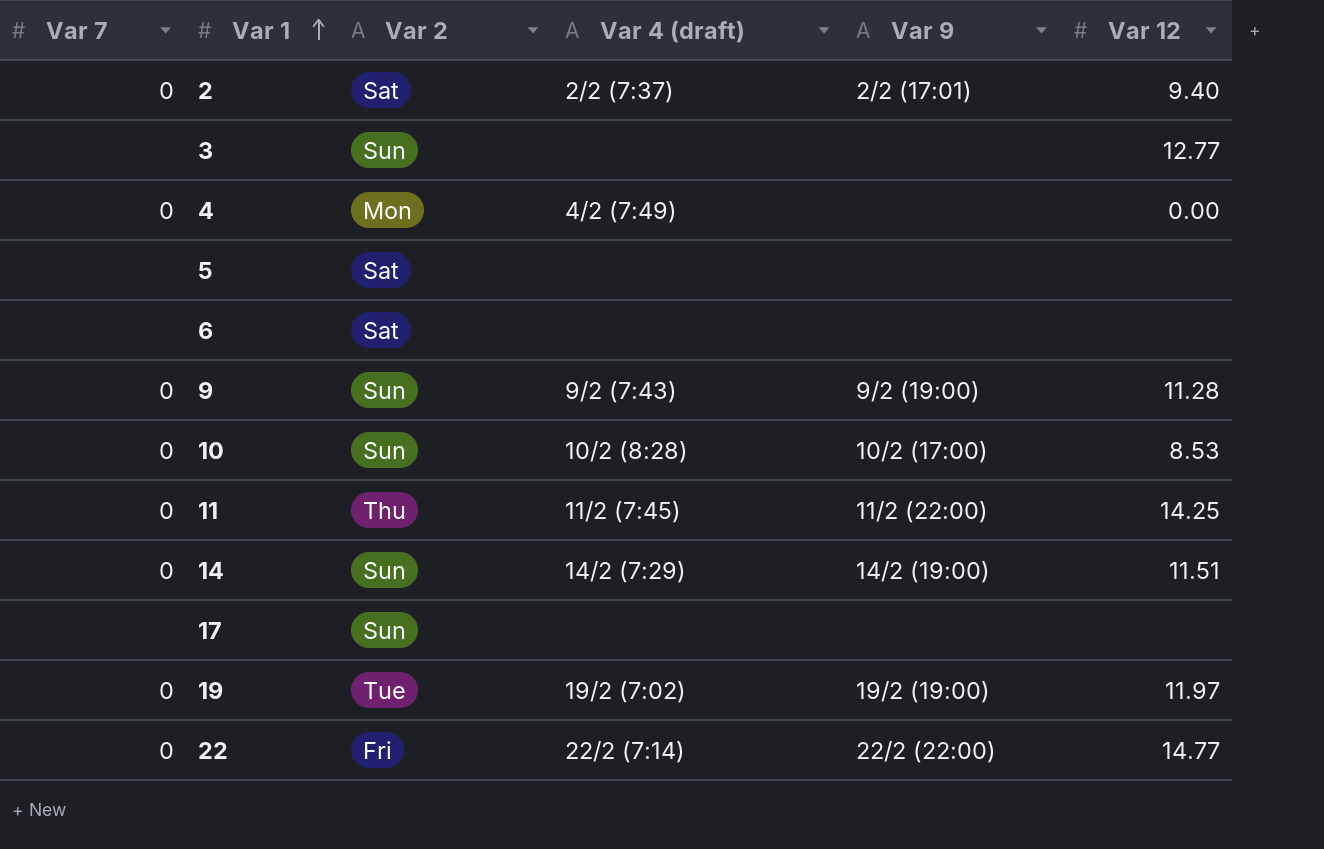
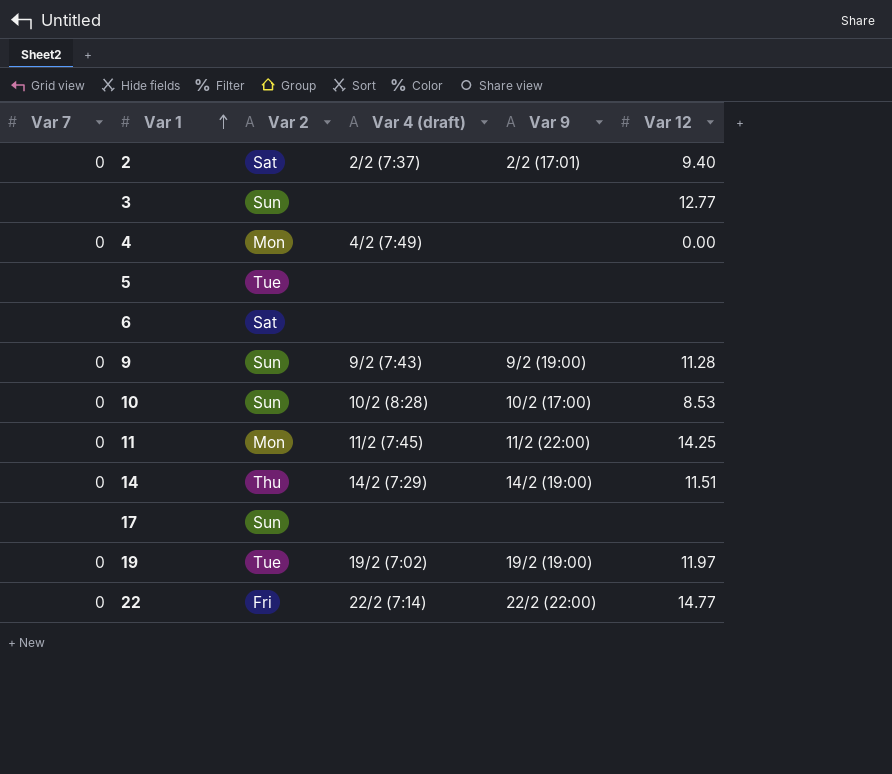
5 | Var 2: Sat -> Tue
11 | Var 2: Thu -> Mon
14 | Var 2: Sun -> Thu

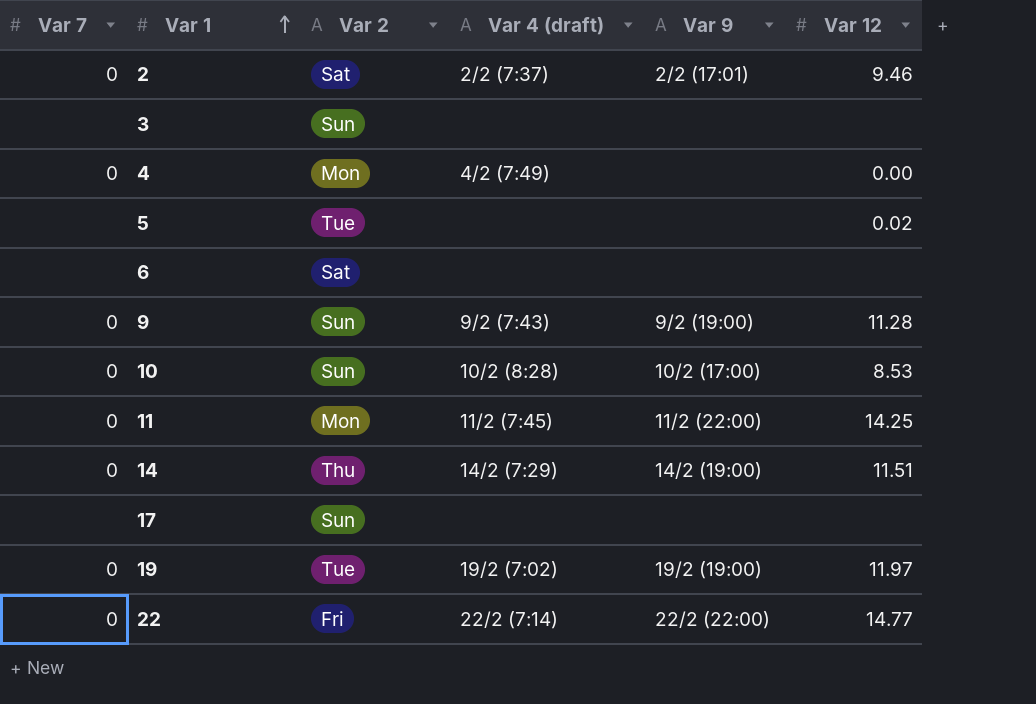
2 | Var 12: 9.40 -> 9.46
3 | Var 12: 12.77 -> none
5 | Var 12: none -> 0.02

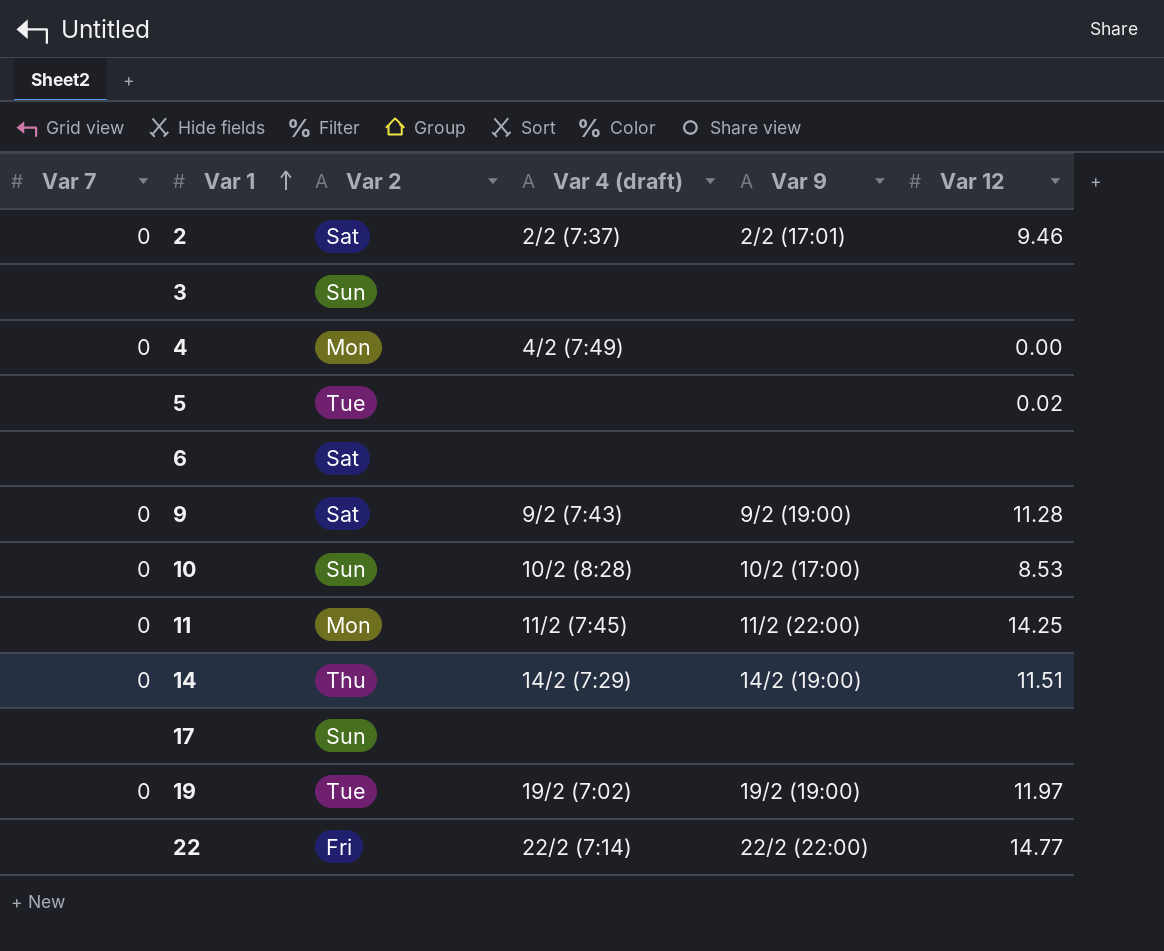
9 | Var 2: Sun -> Sat
22 | Var 7: 0 -> none

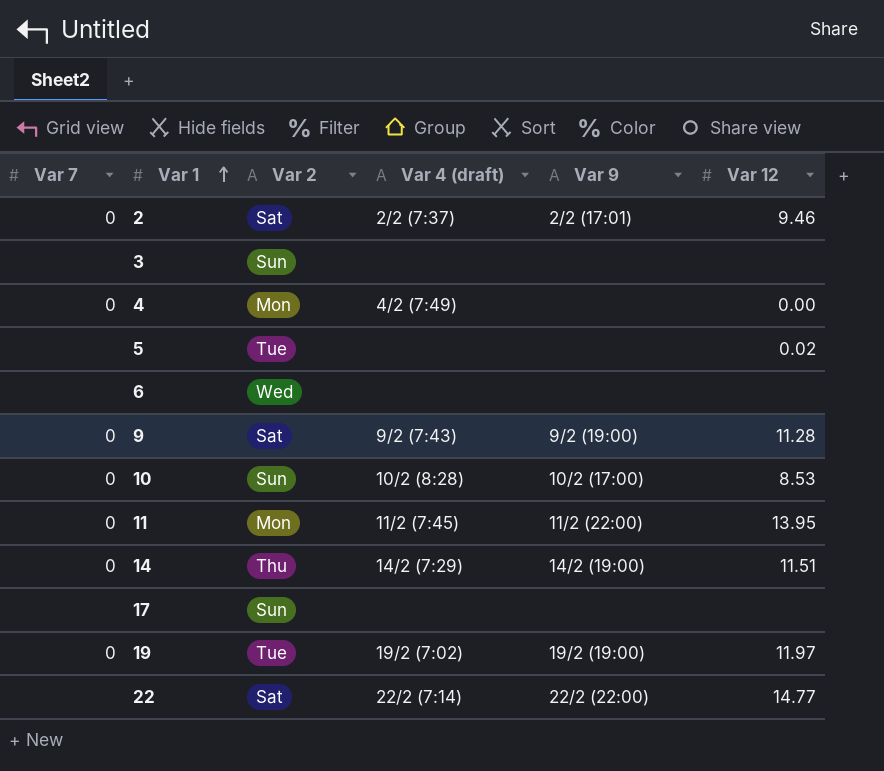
6 | Var 2: Sat -> Wed
11 | Var 12: 14.25 -> 13.95
22 | Var 2: Fri -> Sat

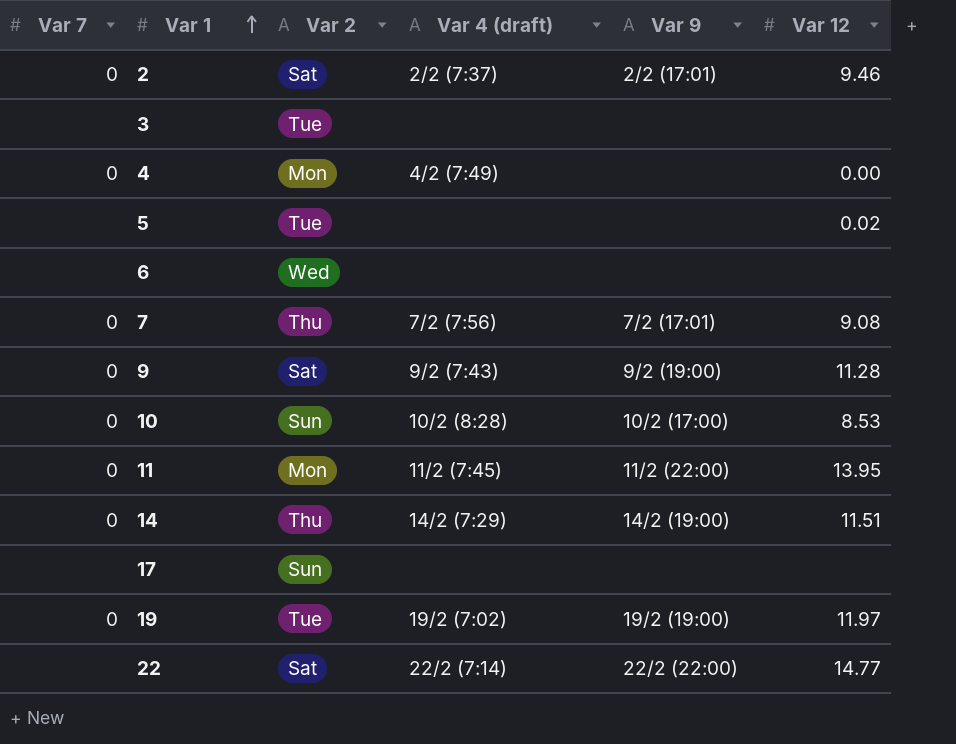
3 | Var 2: Sun -> Tue
row 7: none -> 0 | Thu | 7/2 (7:56) | 7/2 (17:01) | 9.08

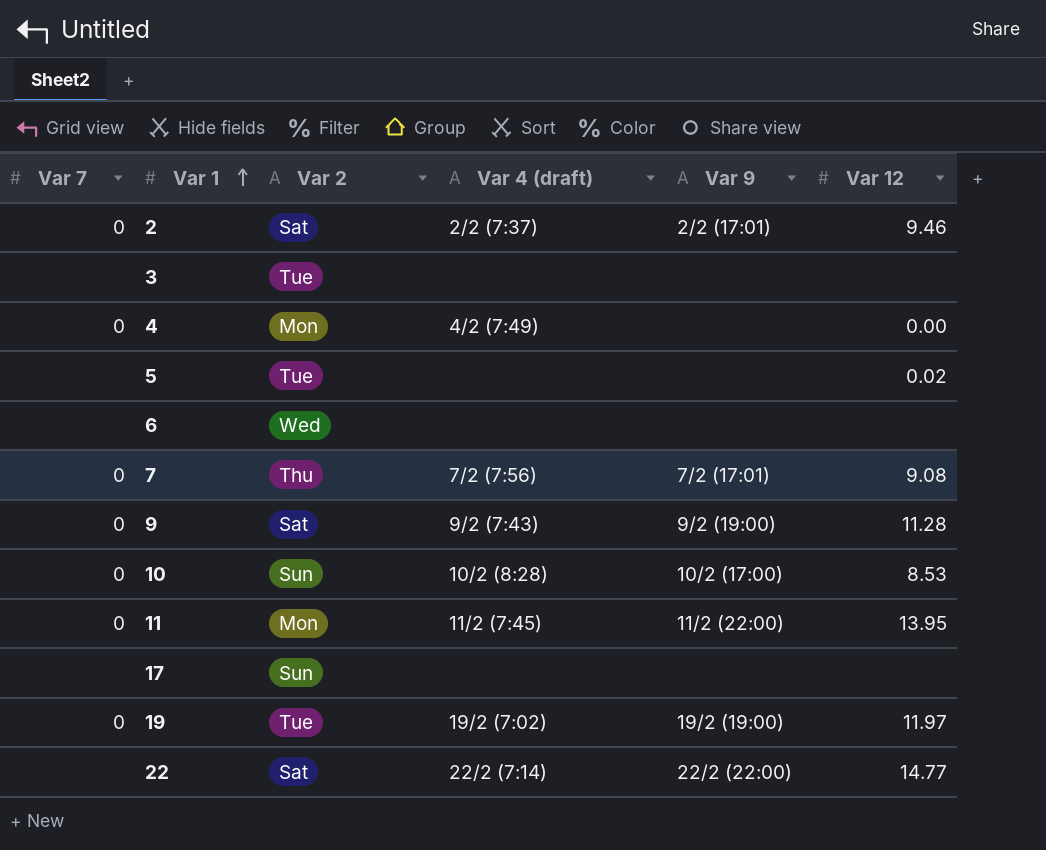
row 14: 0 | Thu | 14/2 (7:29) | 14/2 (19:00) | 11.51 -> none

